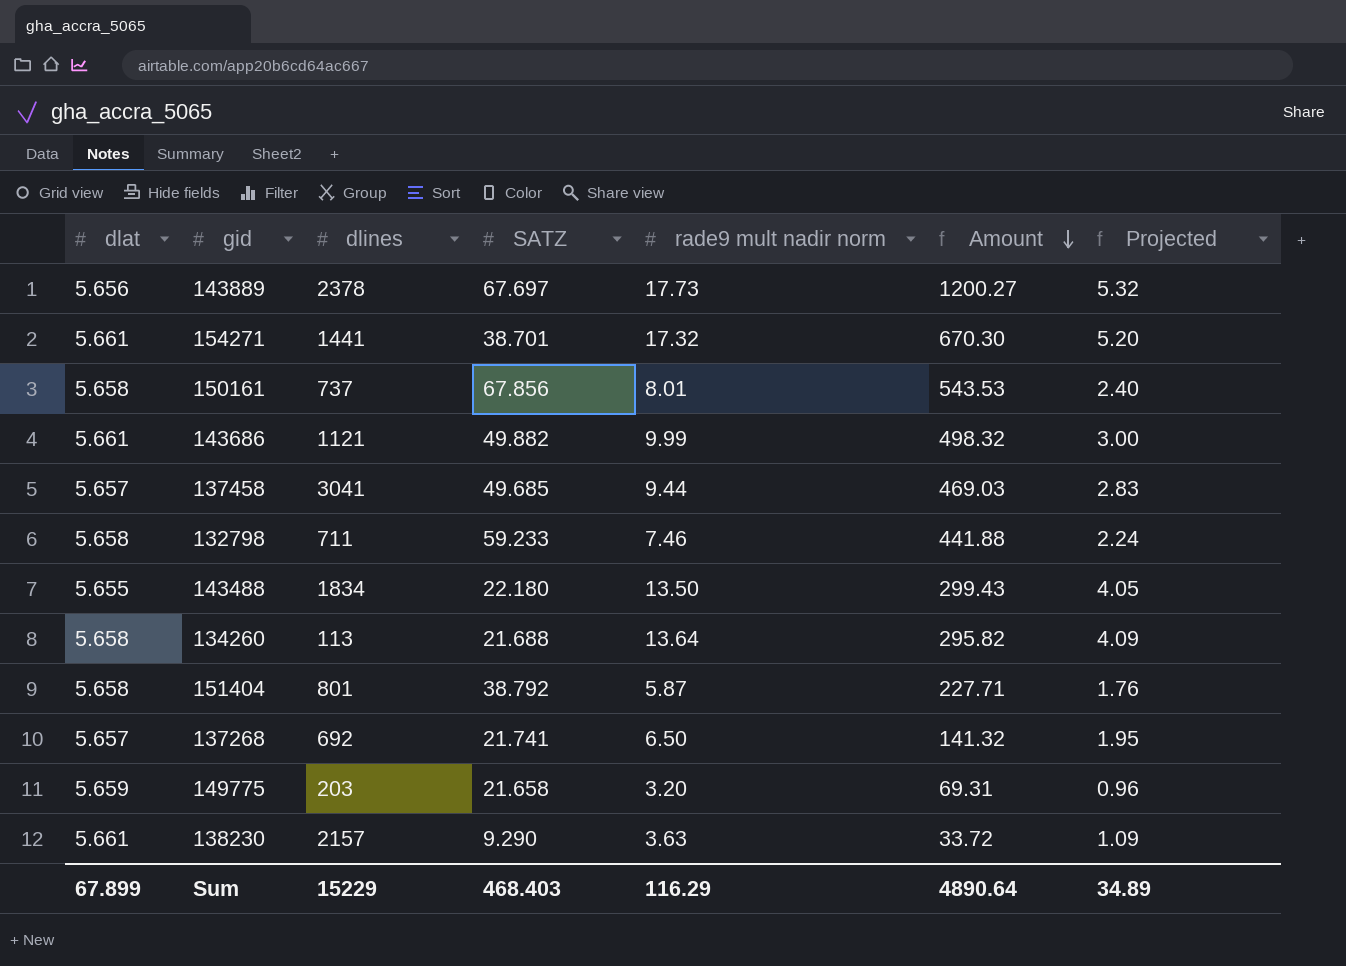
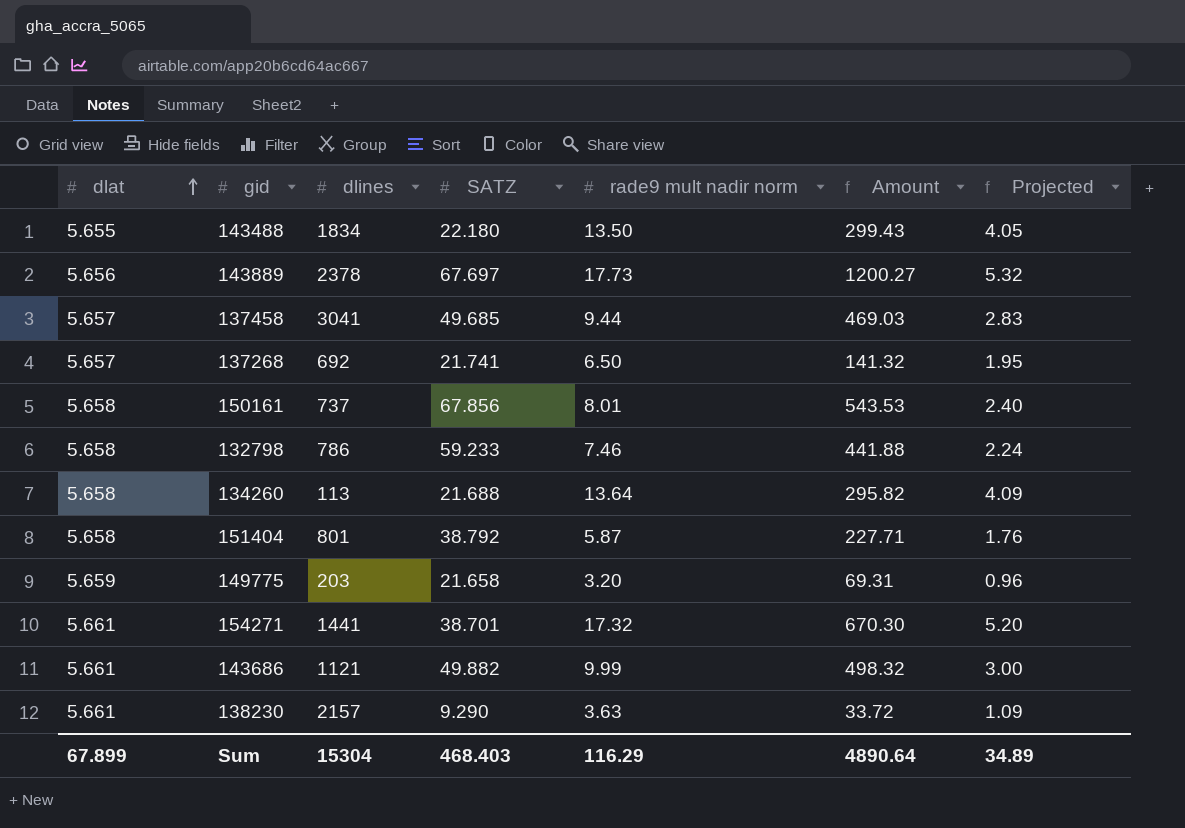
row order: Amount descending -> dlat ascending
132798 | dlines: 711 -> 786
Sum | dlines: 15229 -> 15304

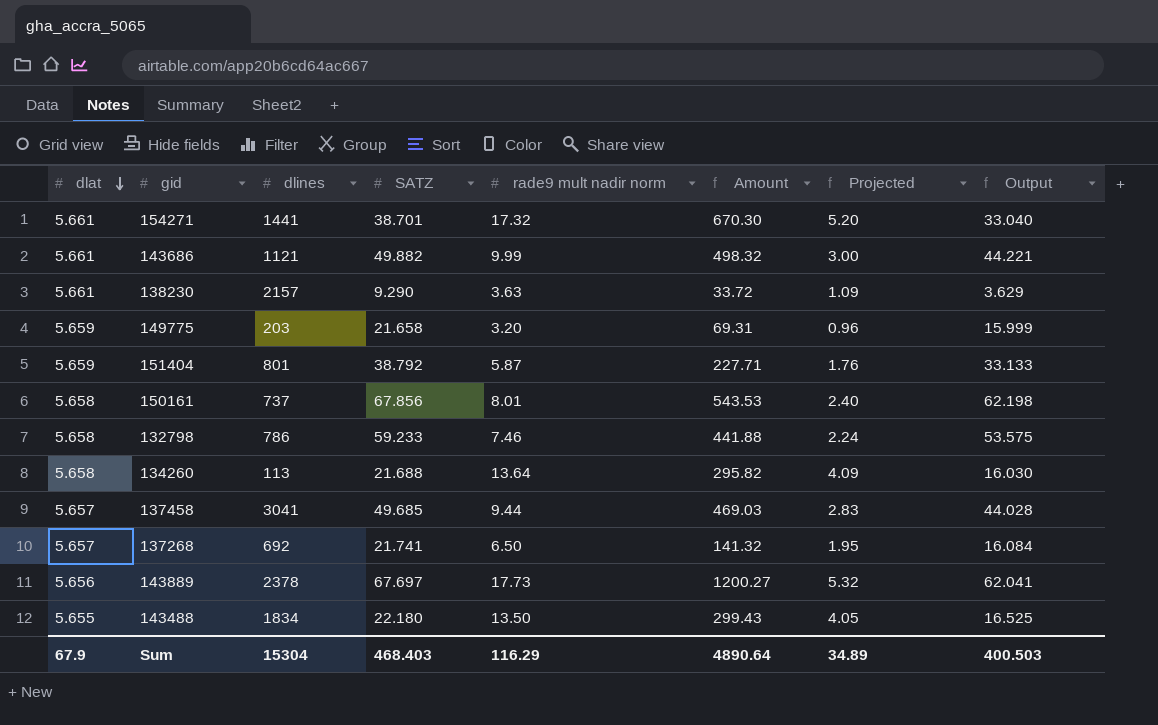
row order: dlat ascending -> dlat descending
column Output | formula: none -> [SATZ] - [dlat]
151404 | dlat: 5.658 -> 5.659
Sum | dlat: 67.899 -> 67.9

